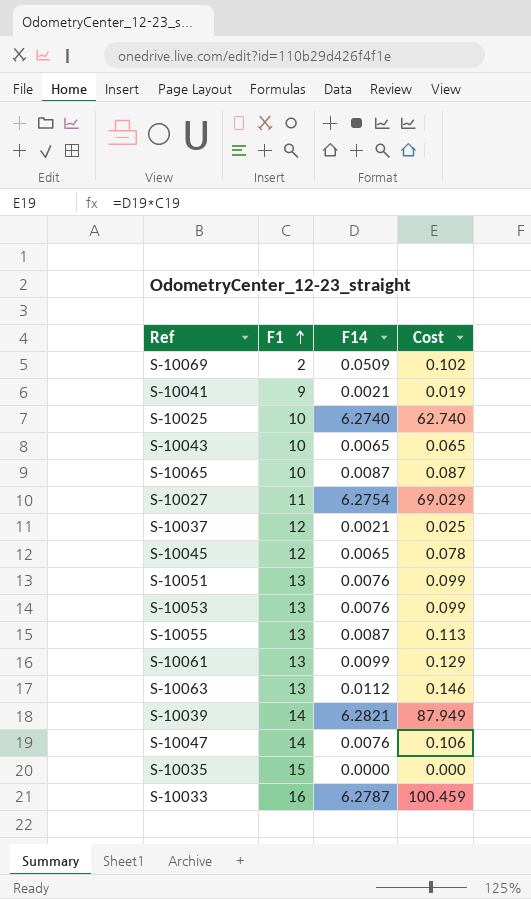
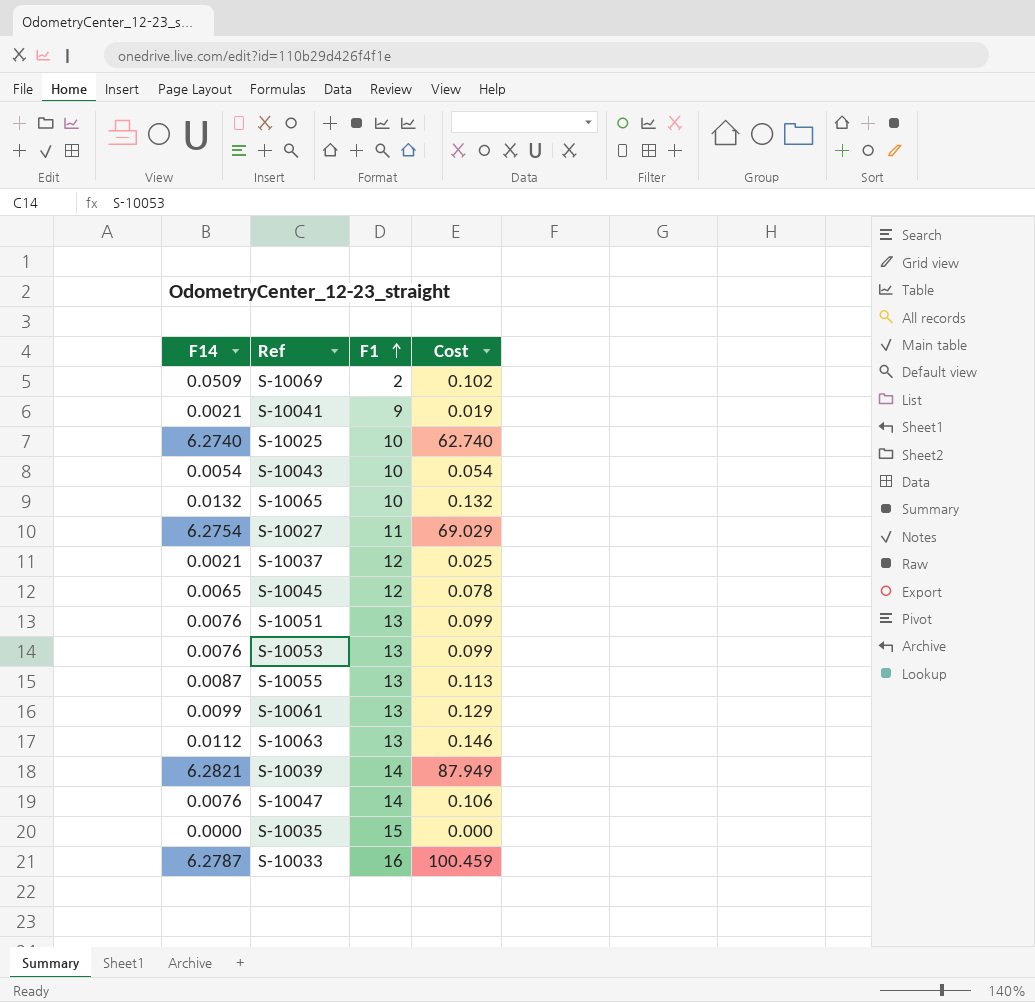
column F14 | position: 3 -> 1
S-10043 | F14: 0.0065 -> 0.0054
S-10043 | Cost: 0.065 -> 0.054
S-10065 | F14: 0.0087 -> 0.0132
S-10065 | Cost: 0.087 -> 0.132

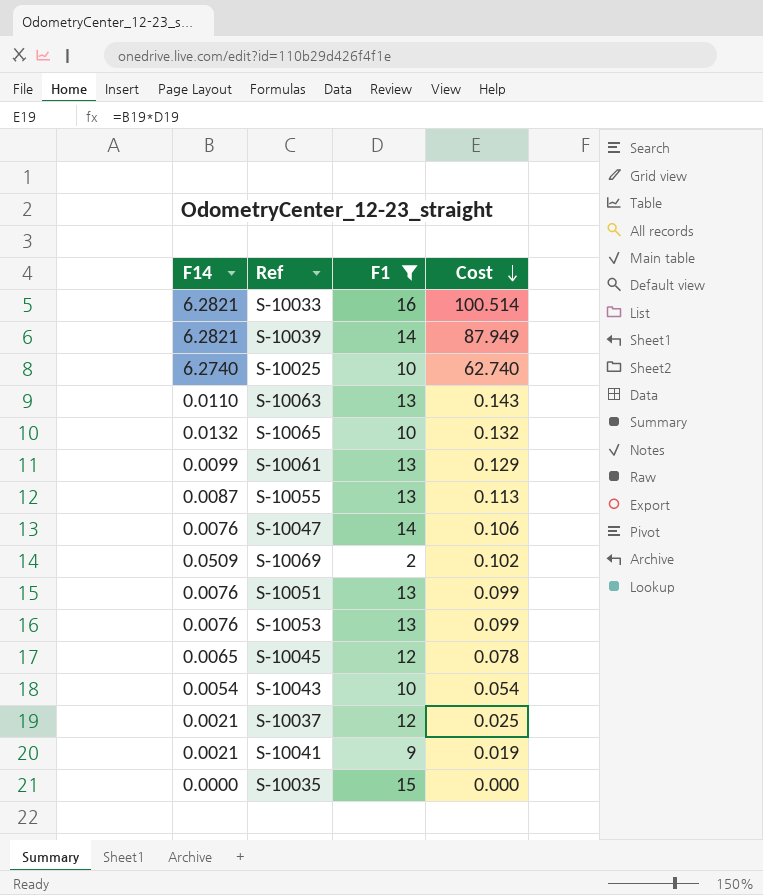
filter: none -> F1 != 11
row order: F1 ascending -> Cost descending
S-10033 | F14: 6.2787 -> 6.2821
S-10033 | Cost: 100.459 -> 100.514
S-10063 | F14: 0.0112 -> 0.0110
S-10063 | Cost: 0.146 -> 0.143

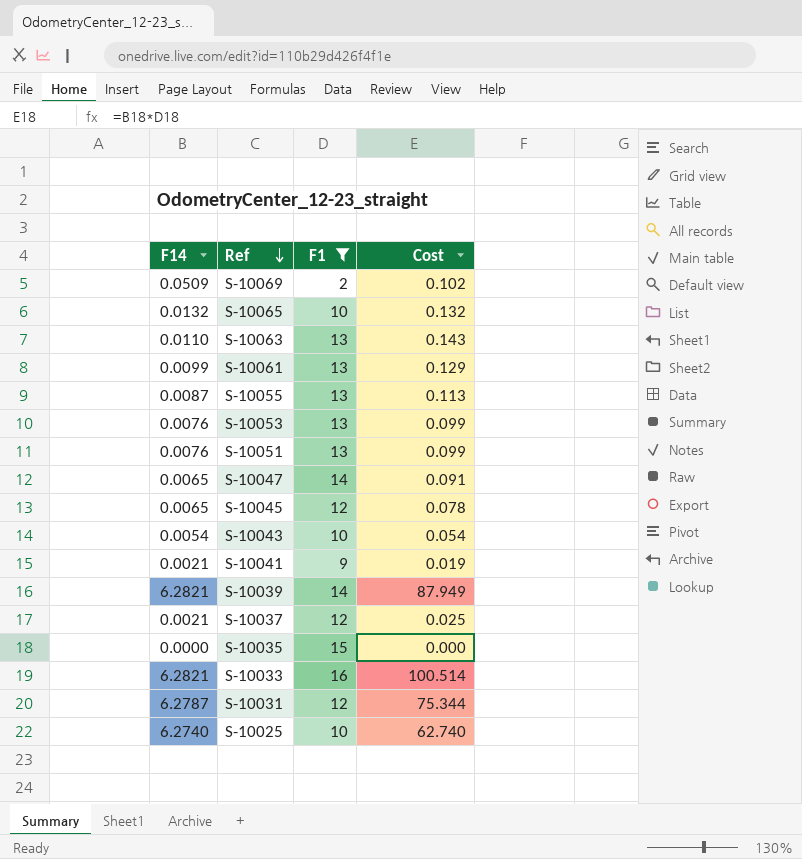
row order: Cost descending -> Ref descending
S-10047 | F14: 0.0076 -> 0.0065
S-10047 | Cost: 0.106 -> 0.091
row S-10031: none -> 6.2787 | 12 | 75.344

